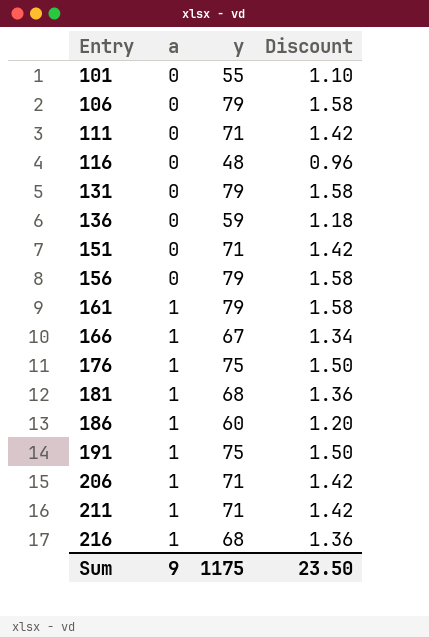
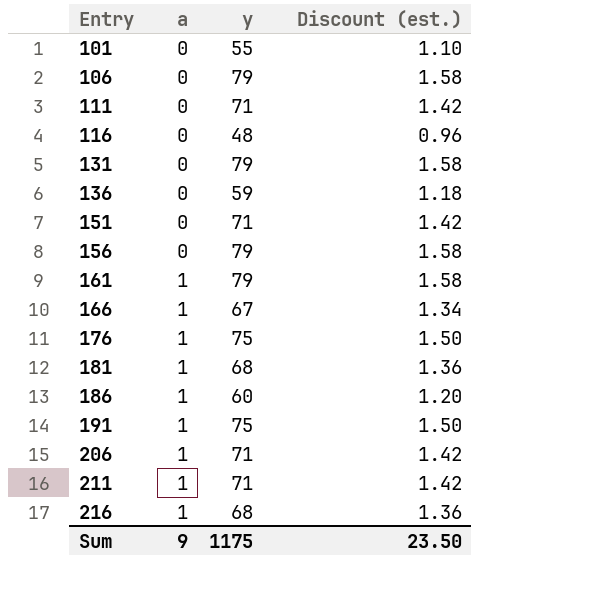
column name: Discount -> Discount (est.)

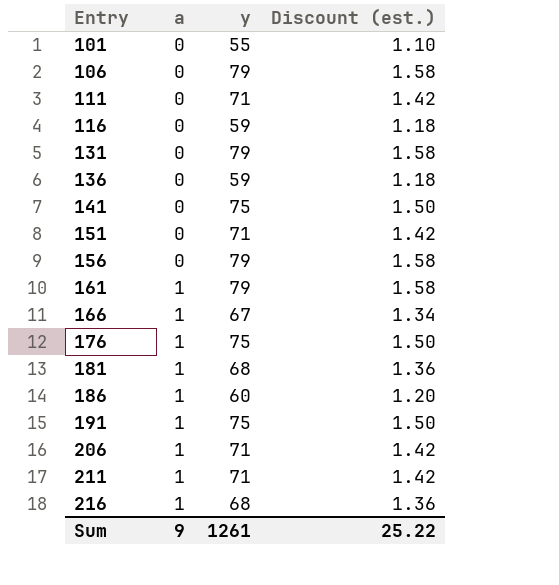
116 | y: 48 -> 59
116 | Discount (est.): 0.96 -> 1.18
row 141: none -> 0 | 75 | 1.50
Sum | y: 1175 -> 1261
Sum | Discount (est.): 23.50 -> 25.22

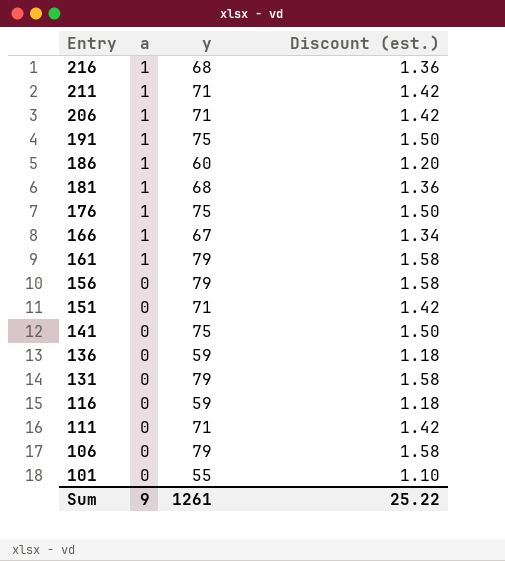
row order: Entry ascending -> Entry descending

